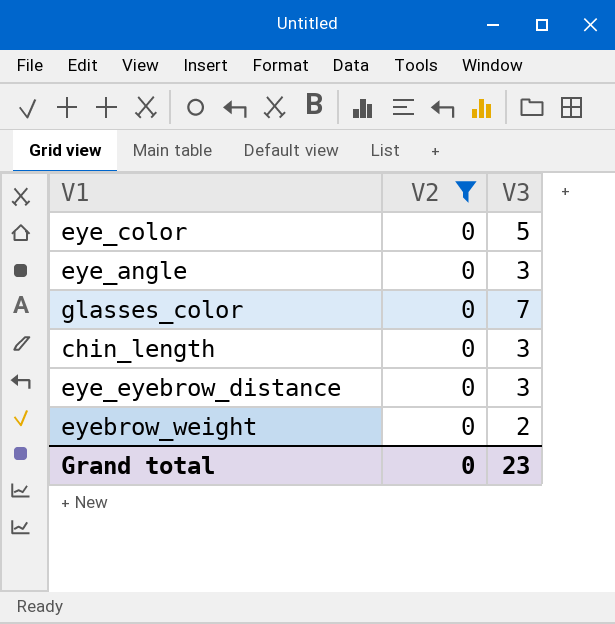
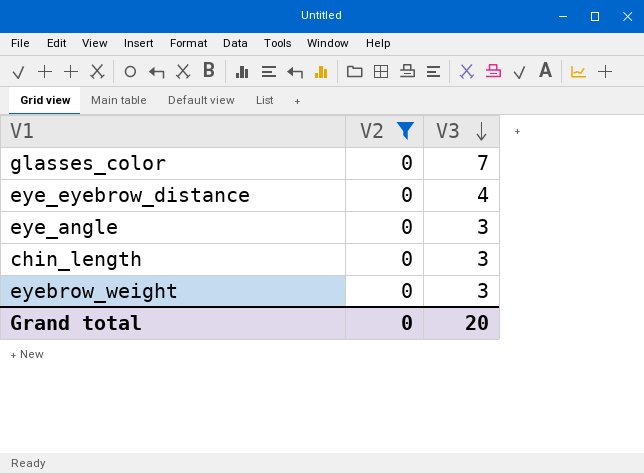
row order: none -> V3 descending
row eye_color: 0 | 5 -> none
eye_eyebrow_distance | V3: 3 -> 4
eyebrow_weight | V3: 2 -> 3
Grand total | V3: 23 -> 20

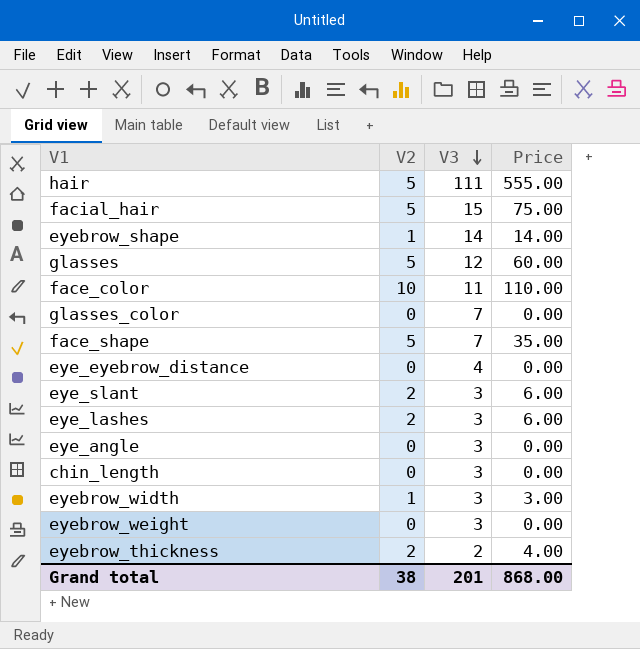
filter: V2 = 0 -> none
column Price | formula: none -> [V2] * [V3]
Grand total | V2: 0 -> 38
Grand total | V3: 20 -> 201

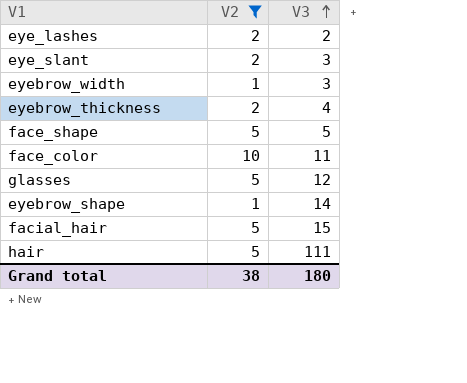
filter: none -> V2 != 0
row order: V3 descending -> V3 ascending
column Price | formula: [V2] * [V3] -> none
eye_lashes | V3: 3 -> 2
eyebrow_thickness | V3: 2 -> 4
face_shape | V3: 7 -> 5
Grand total | V3: 201 -> 180

